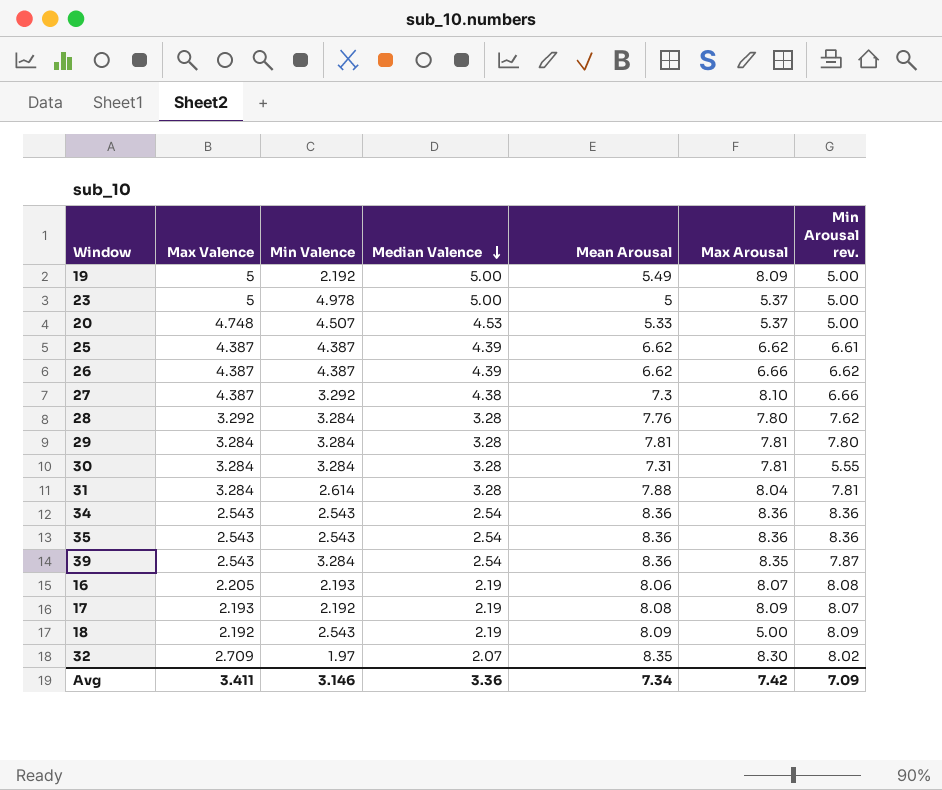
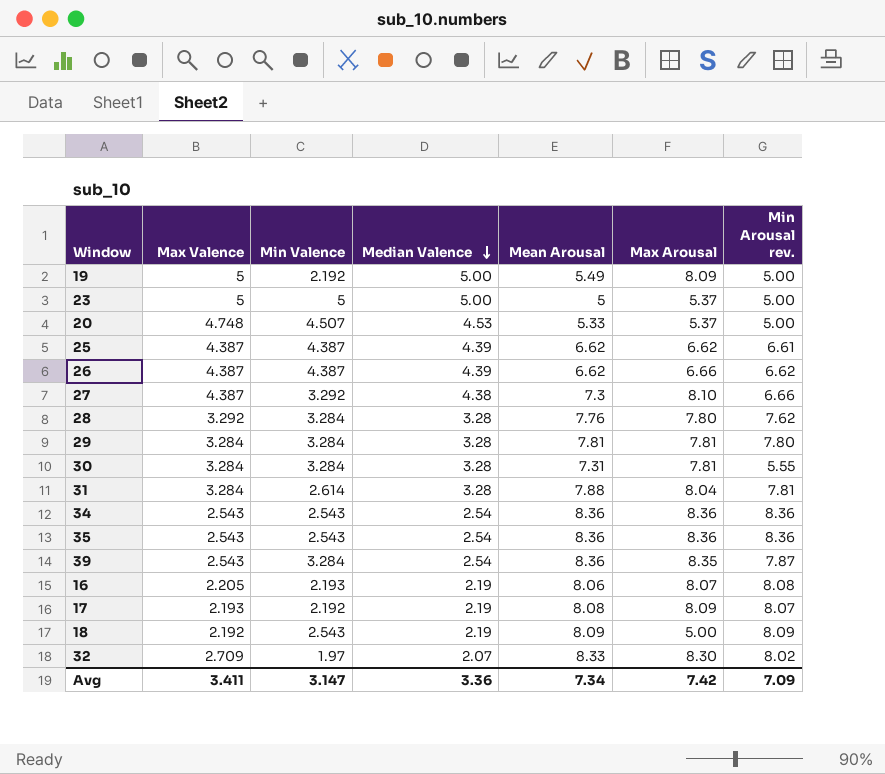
23 | Min Valence: 4.978 -> 5
32 | Mean Arousal: 8.35 -> 8.33
Avg | Min Valence: 3.146 -> 3.147

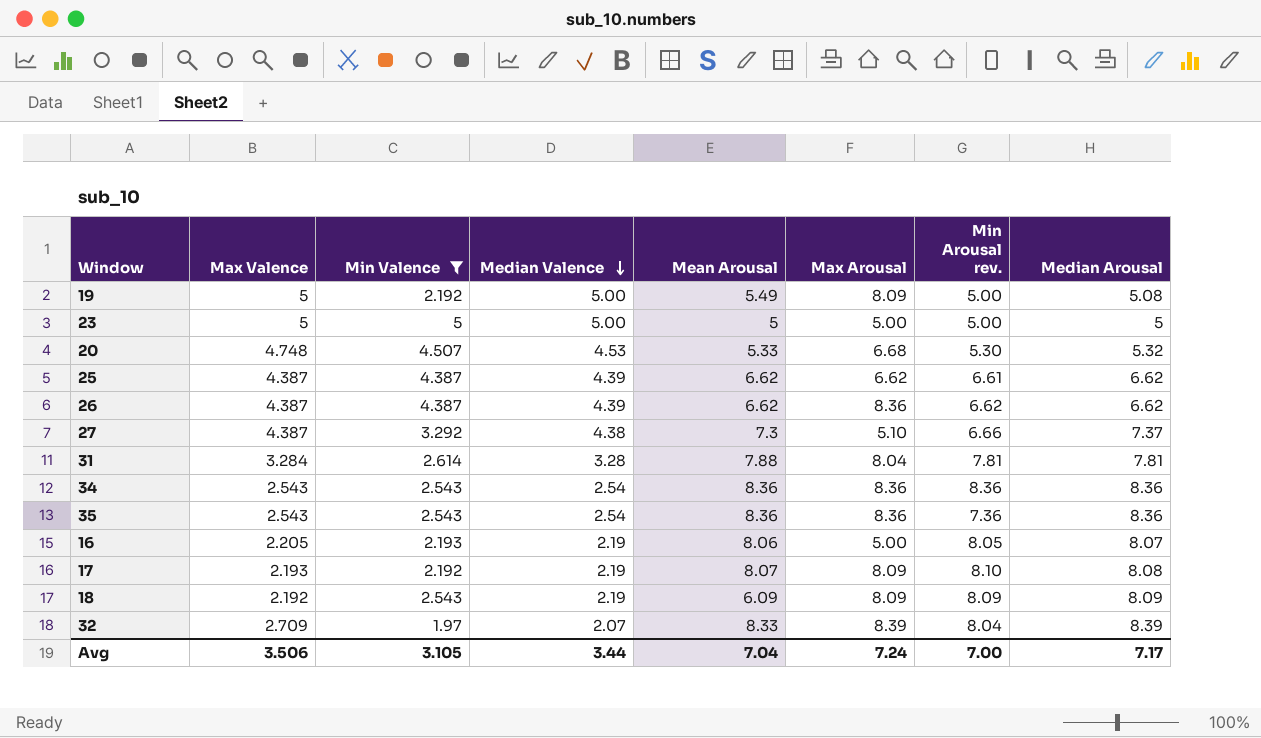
filter: none -> Min Valence != 3.284
column Median Arousal | position: none -> 8
23 | Max Arousal: 5.37 -> 5.00
20 | Max Arousal: 5.37 -> 6.68
20 | Min Arousal rev.: 5.00 -> 5.30
26 | Max Arousal: 6.66 -> 8.36
27 | Max Arousal: 8.10 -> 5.10
35 | Min Arousal rev.: 8.36 -> 7.36
16 | Max Arousal: 8.07 -> 5.00
16 | Min Arousal rev.: 8.08 -> 8.05
17 | Mean Arousal: 8.08 -> 8.07
17 | Min Arousal rev.: 8.07 -> 8.10
18 | Mean Arousal: 8.09 -> 6.09
18 | Max Arousal: 5.00 -> 8.09
32 | Max Arousal: 8.30 -> 8.39
32 | Min Arousal rev.: 8.02 -> 8.04
Avg | Max Valence: 3.411 -> 3.506
Avg | Min Valence: 3.147 -> 3.105
Avg | Median Valence: 3.36 -> 3.44
Avg | Mean Arousal: 7.34 -> 7.04
Avg | Max Arousal: 7.42 -> 7.24
Avg | Min Arousal rev.: 7.09 -> 7.00

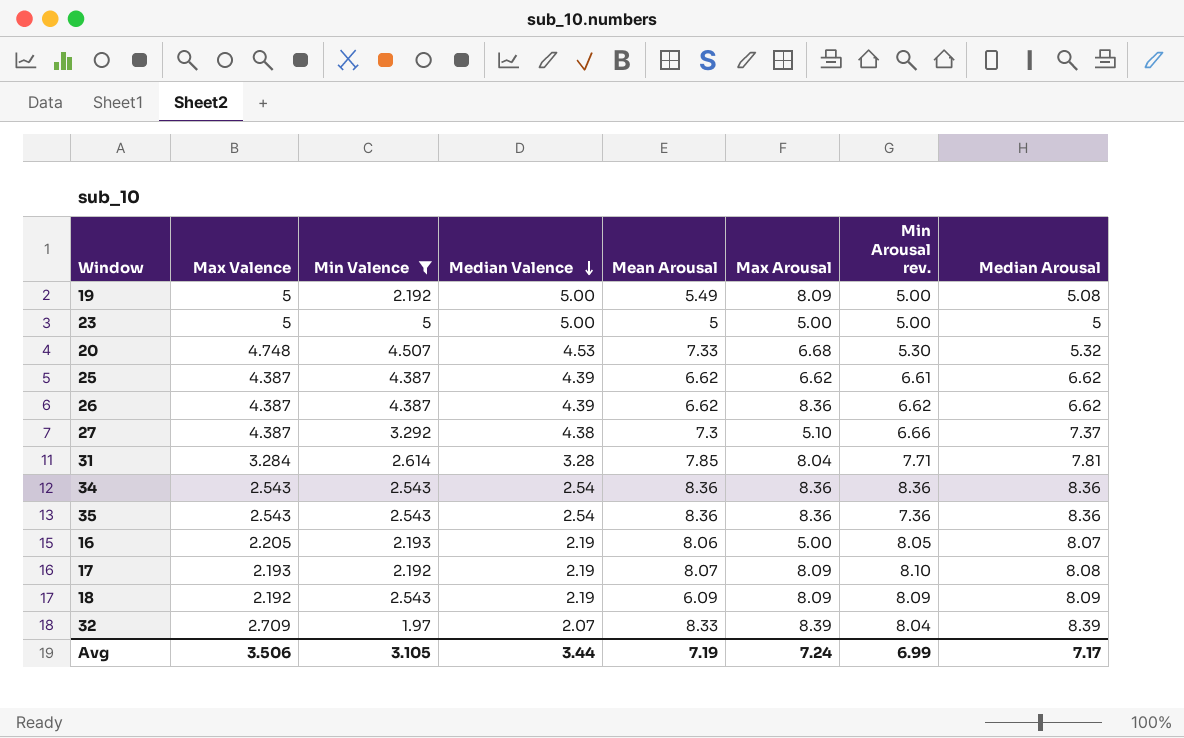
20 | Mean Arousal: 5.33 -> 7.33
31 | Mean Arousal: 7.88 -> 7.85
31 | Min Arousal rev.: 7.81 -> 7.71
Avg | Mean Arousal: 7.04 -> 7.19
Avg | Min Arousal rev.: 7.00 -> 6.99

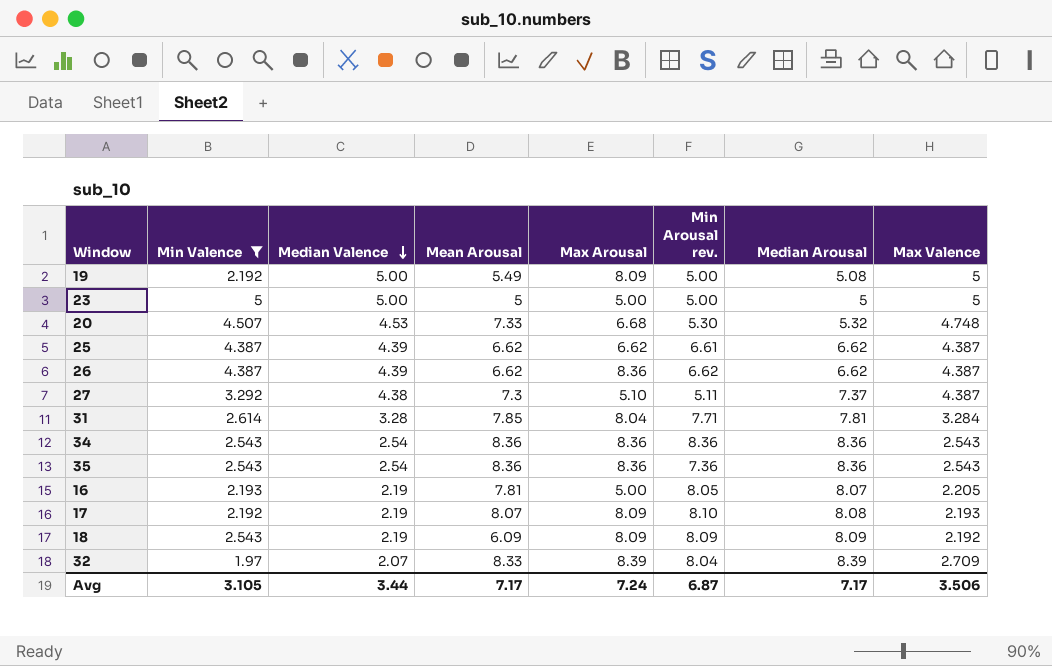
column Max Valence | position: 2 -> 8
27 | Min Arousal rev.: 6.66 -> 5.11
16 | Mean Arousal: 8.06 -> 7.81
Avg | Mean Arousal: 7.19 -> 7.17
Avg | Min Arousal rev.: 6.99 -> 6.87

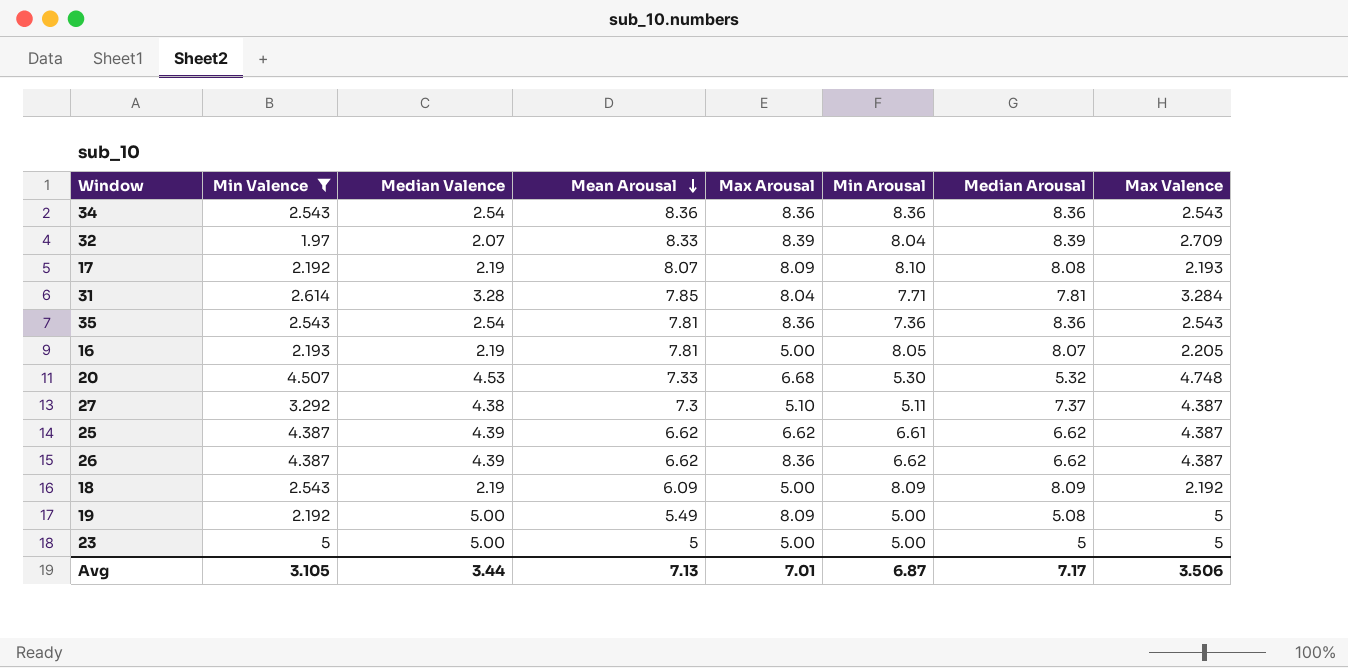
row order: Median Valence descending -> Mean Arousal descending
column name: Min Arousal rev. -> Min Arousal
35 | Mean Arousal: 8.36 -> 7.81
18 | Max Arousal: 8.09 -> 5.00
Avg | Mean Arousal: 7.17 -> 7.13
Avg | Max Arousal: 7.24 -> 7.01

